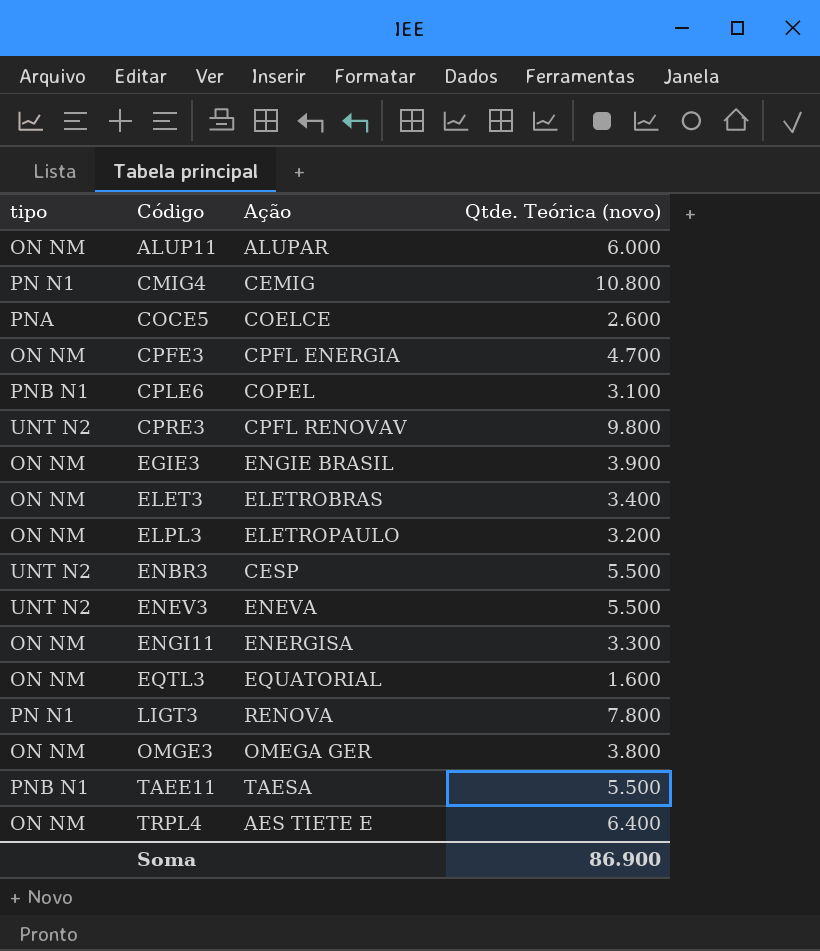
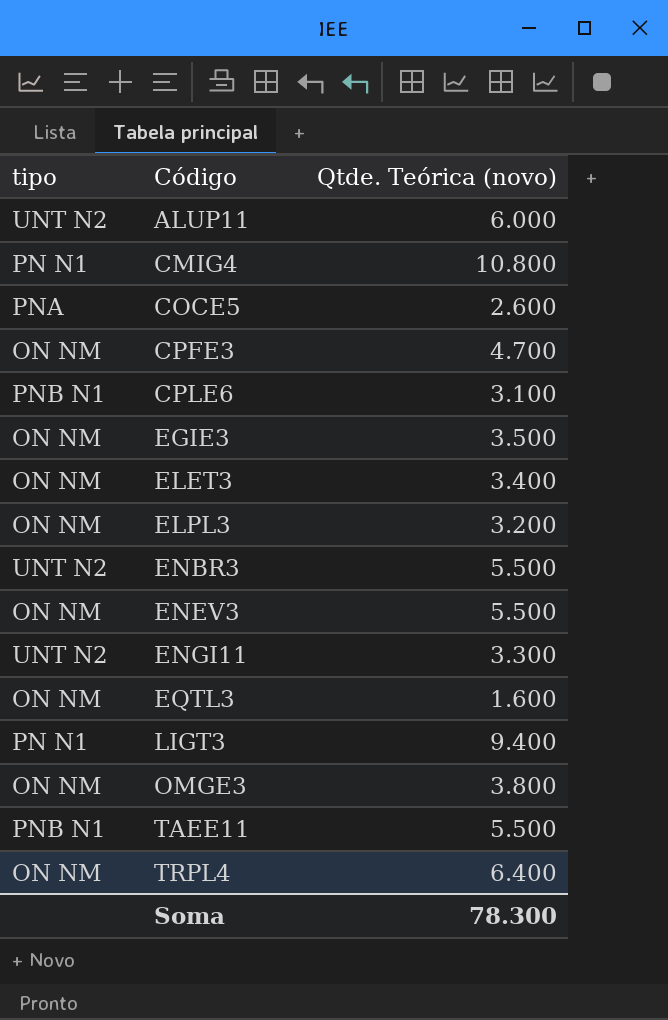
column Ação | position: 3 -> none
row CPRE3: UNT N2 | CPFL RENOVAV | 9.800 -> none
ALUP11 | tipo: ON NM -> UNT N2
EGIE3 | Qtde. Teórica (novo): 3.900 -> 3.500
ENEV3 | tipo: UNT N2 -> ON NM
ENGI11 | tipo: ON NM -> UNT N2
LIGT3 | Qtde. Teórica (novo): 7.800 -> 9.400
Soma | Qtde. Teórica (novo): 86.900 -> 78.300

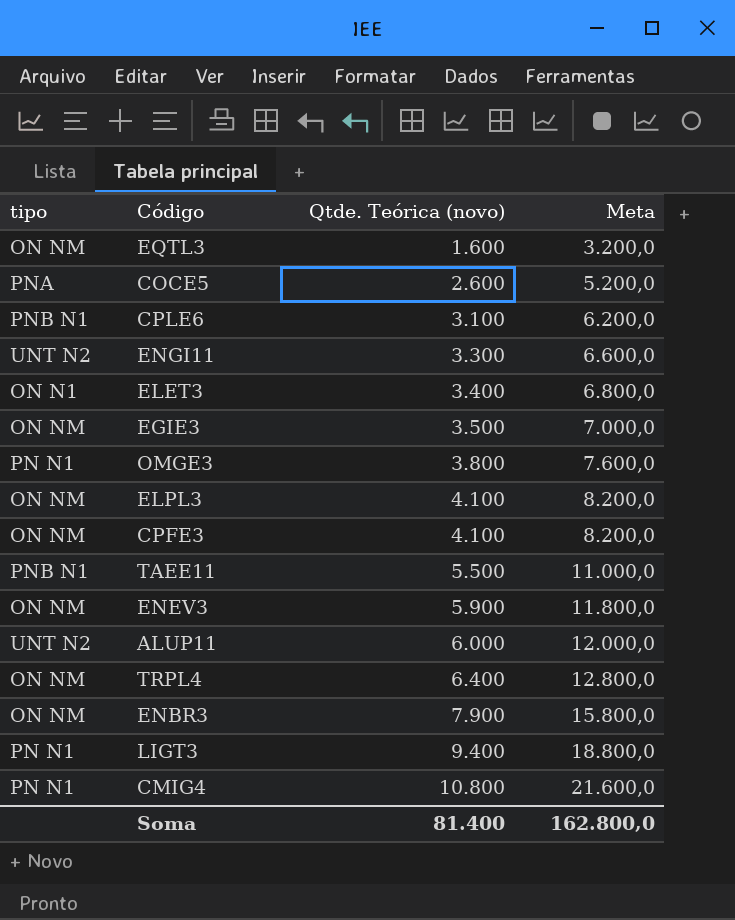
row order: Código ascending -> Qtde. Teórica (novo) ascending
column Meta | formula: none -> [Qtde. Teórica (novo)] * 2
ELET3 | tipo: ON NM -> ON N1
OMGE3 | tipo: ON NM -> PN N1
ELPL3 | Qtde. Teórica (novo): 3.200 -> 4.100
CPFE3 | Qtde. Teórica (novo): 4.700 -> 4.100
ENEV3 | Qtde. Teórica (novo): 5.500 -> 5.900
ENBR3 | tipo: UNT N2 -> ON NM
ENBR3 | Qtde. Teórica (novo): 5.500 -> 7.900
Soma | Qtde. Teórica (novo): 78.300 -> 81.400

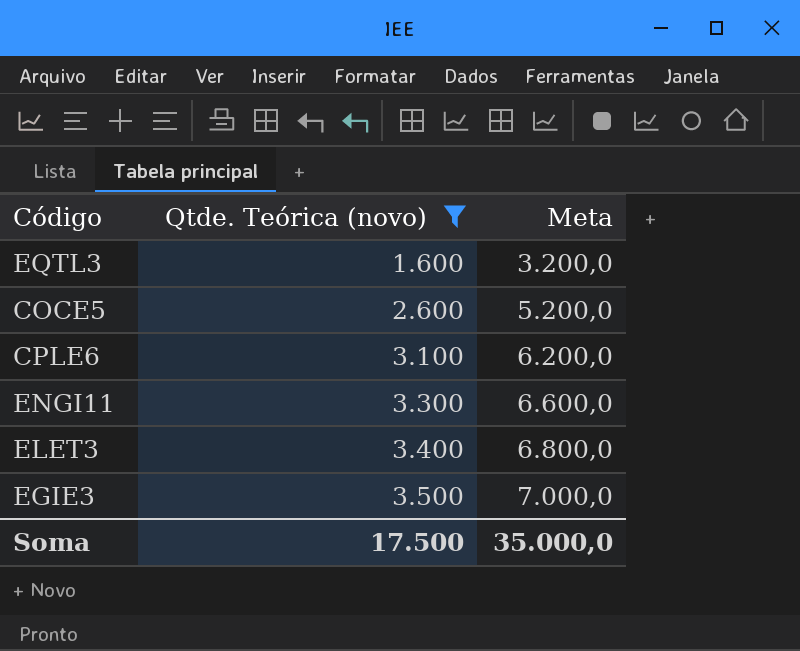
filter: none -> Qtde. Teórica (novo) <= 3.500
column tipo | position: 1 -> none
Soma | Qtde. Teórica (novo): 81.400 -> 17.500
Soma | Meta: 162.800,0 -> 35.000,0

